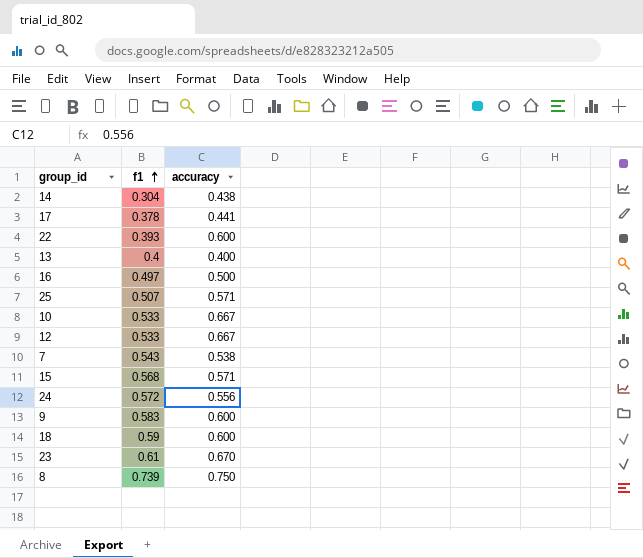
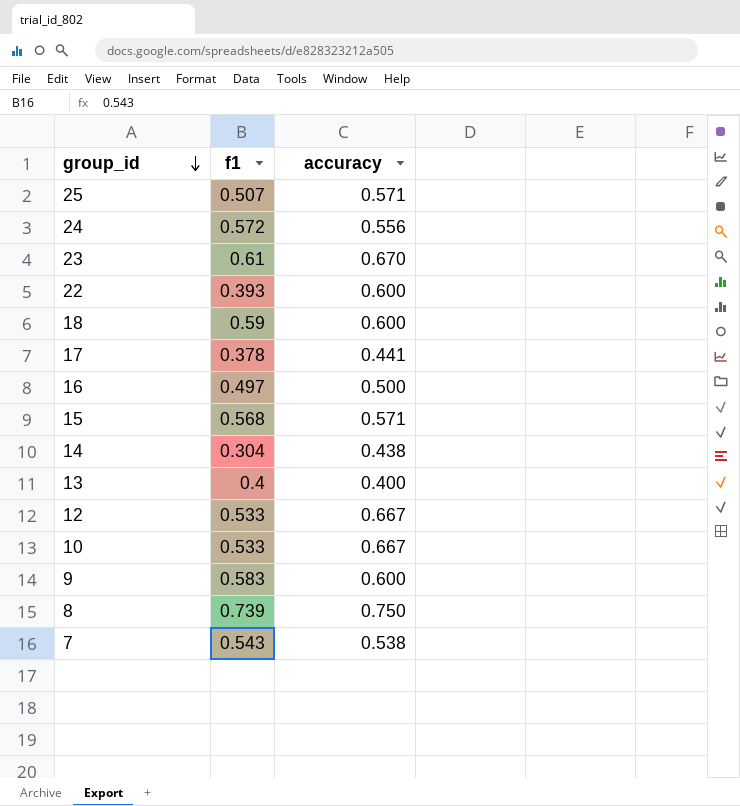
row order: f1 ascending -> group_id descending

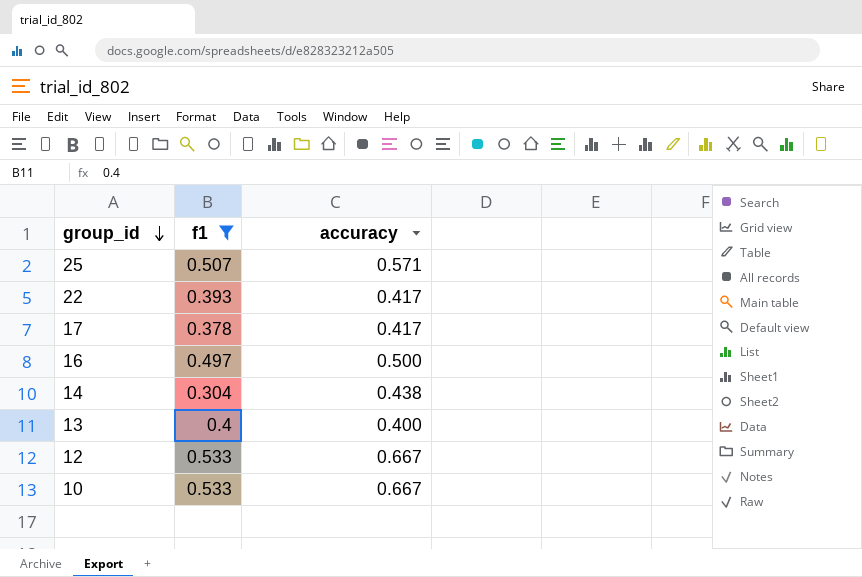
filter: none -> f1 <= 0.533
22 | accuracy: 0.600 -> 0.417
17 | accuracy: 0.441 -> 0.417

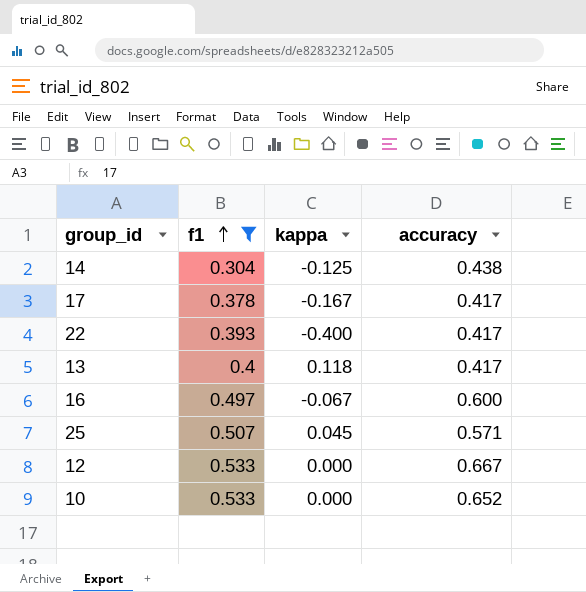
row order: group_id descending -> f1 ascending
column kappa | position: none -> 3
13 | accuracy: 0.400 -> 0.417
16 | accuracy: 0.500 -> 0.600
10 | accuracy: 0.667 -> 0.652

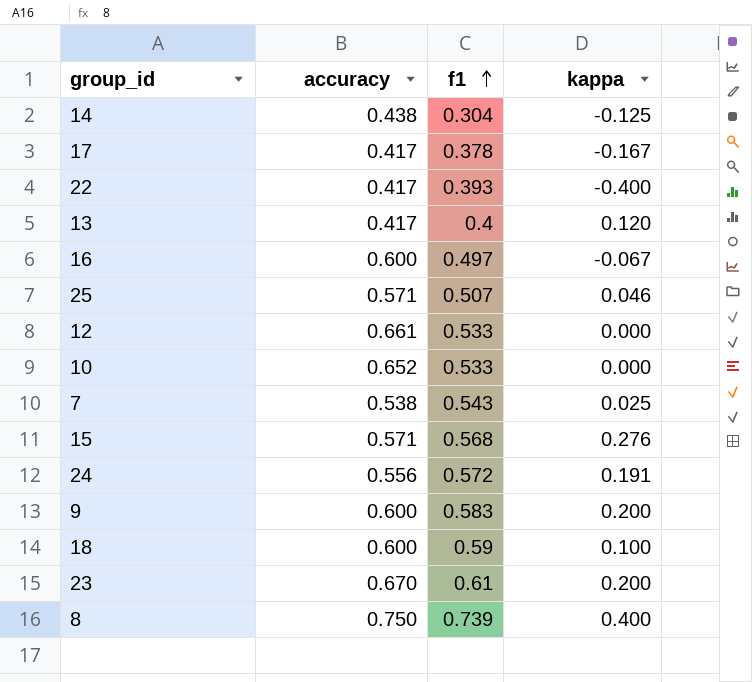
filter: f1 <= 0.533 -> none
column accuracy | position: 4 -> 2
13 | kappa: 0.118 -> 0.120
25 | kappa: 0.045 -> 0.046
12 | accuracy: 0.667 -> 0.661

